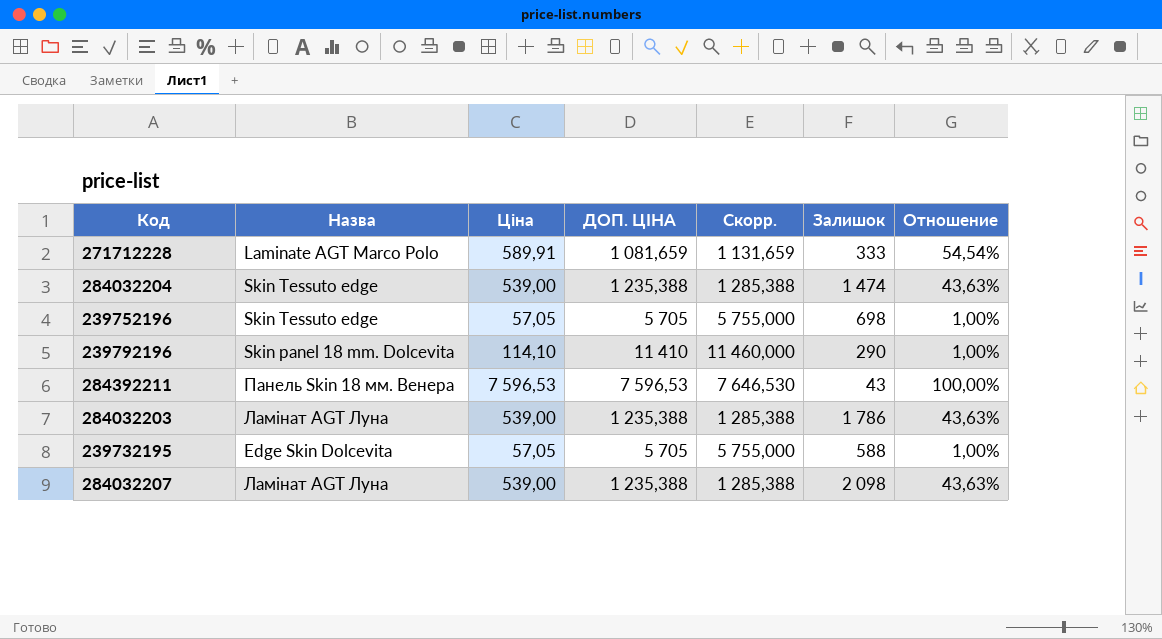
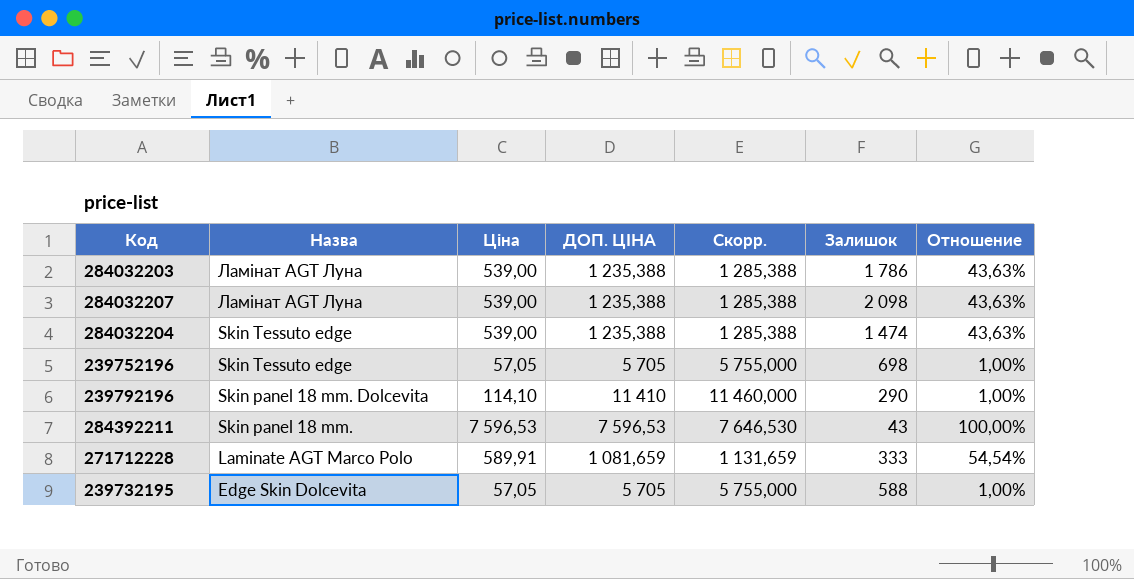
row order: none -> Назва descending
284392211 | Назва: Панель Skin 18 мм. Венера -> Skin panel 18 mm.

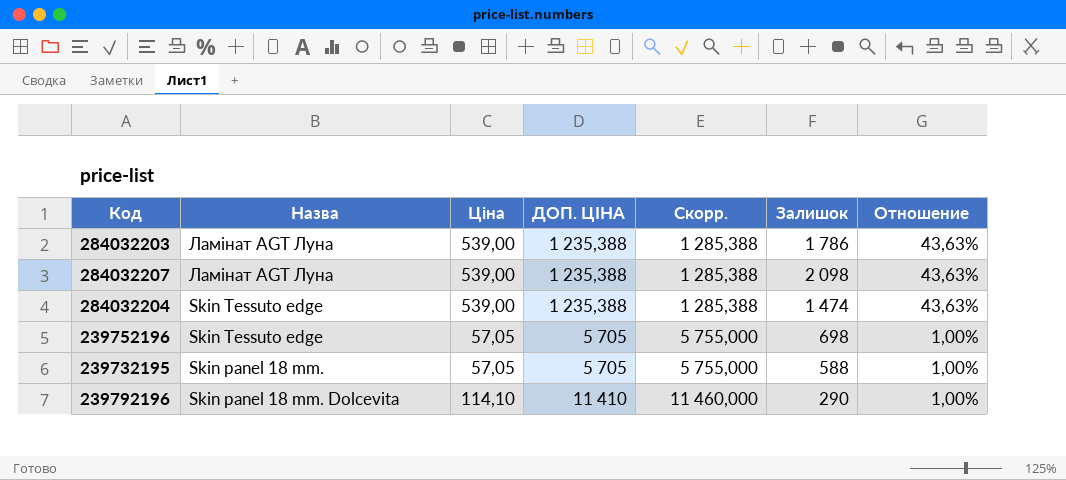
row order: Назва descending -> ДОП. ЦІНА ascending
row 284392211: Skin panel 18 mm. | 7 596,53 | 7 596,53 | 7 646,530 | 43 | 100,00% -> none
row 271712228: Laminate AGT Marco Polo | 589,91 | 1 081,659 | 1 131,659 | 333 | 54,54% -> none
239732195 | Назва: Edge Skin Dolcevita -> Skin panel 18 mm.

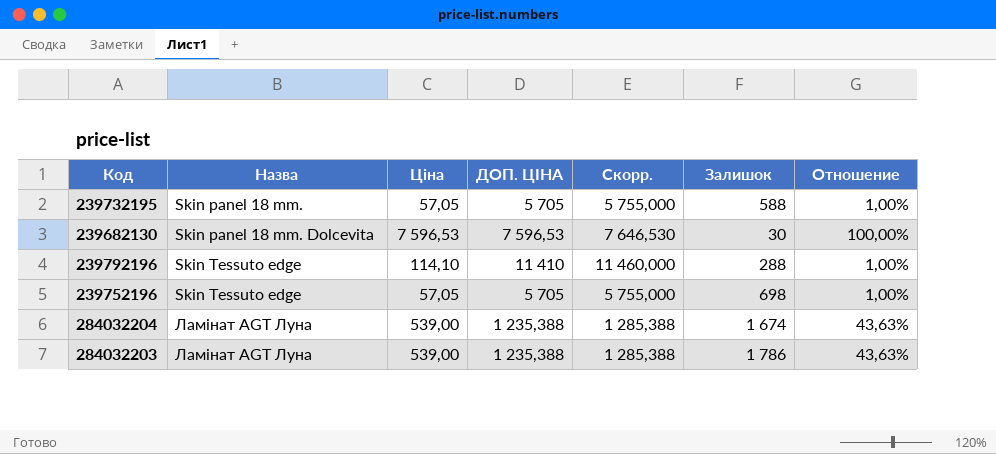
row order: ДОП. ЦІНА ascending -> Назва ascending
row 284032207: Ламінат AGT Луна | 539,00 | 1 235,388 | 1 285,388 | 2 098 | 43,63% -> none
row 239682130: none -> Skin panel 18 mm. Dolcevita | 7 596,53 | 7 596,53 | 7 646,530 | 30 | 100,00%
239792196 | Назва: Skin panel 18 mm. Dolcevita -> Skin Tessuto edge
239792196 | Залишок: 290 -> 288
284032204 | Назва: Skin Tessuto edge -> Ламінат AGT Луна
284032204 | Залишок: 1 474 -> 1 674

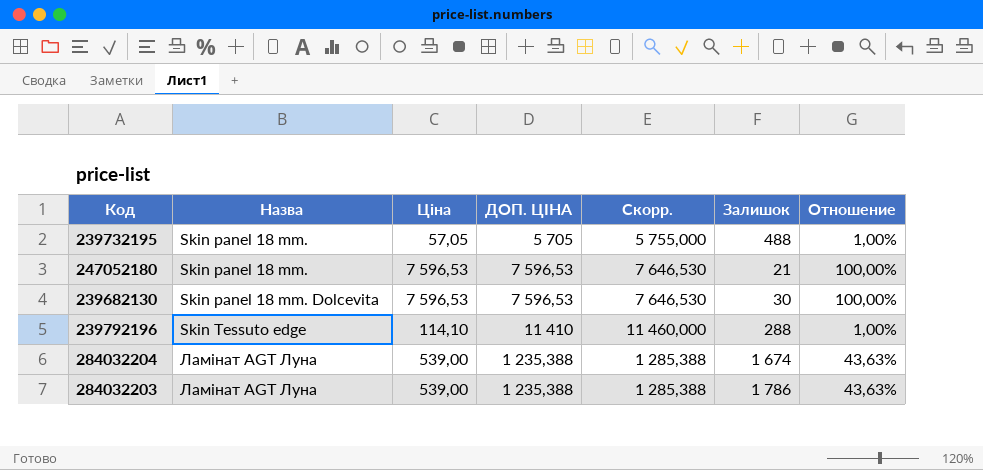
row 239752196: Skin Tessuto edge | 57,05 | 5 705 | 5 755,000 | 698 | 1,00% -> none
239732195 | Залишок: 588 -> 488
row 247052180: none -> Skin panel 18 mm. | 7 596,53 | 7 596,53 | 7 646,530 | 21 | 100,00%

